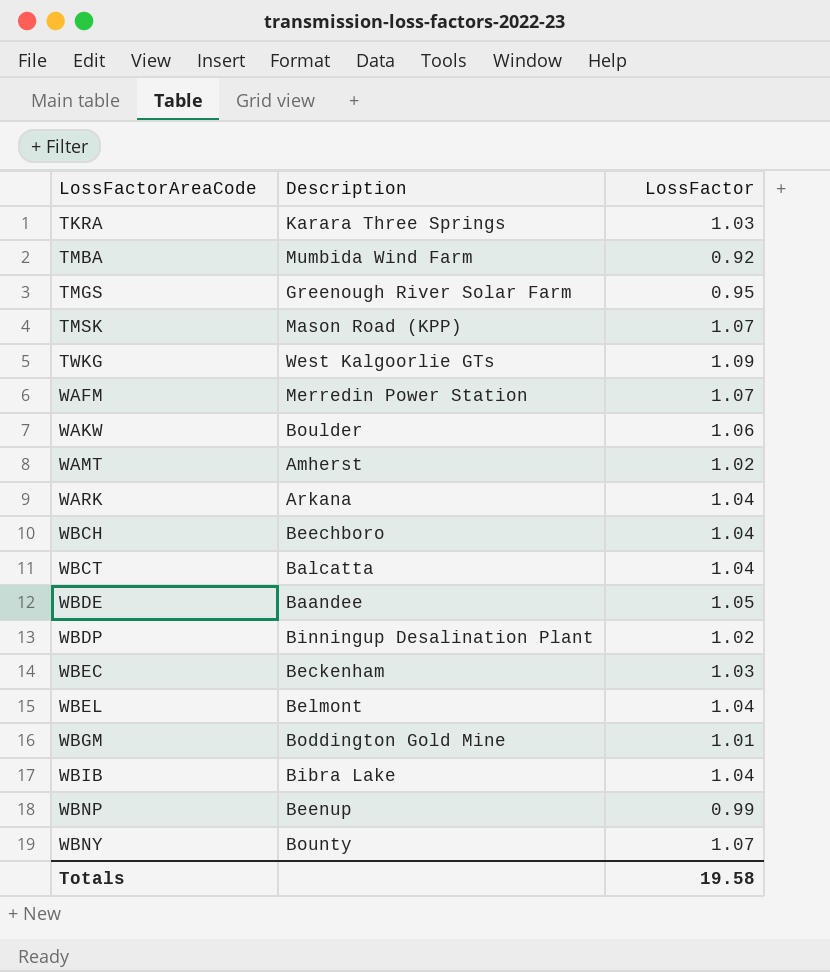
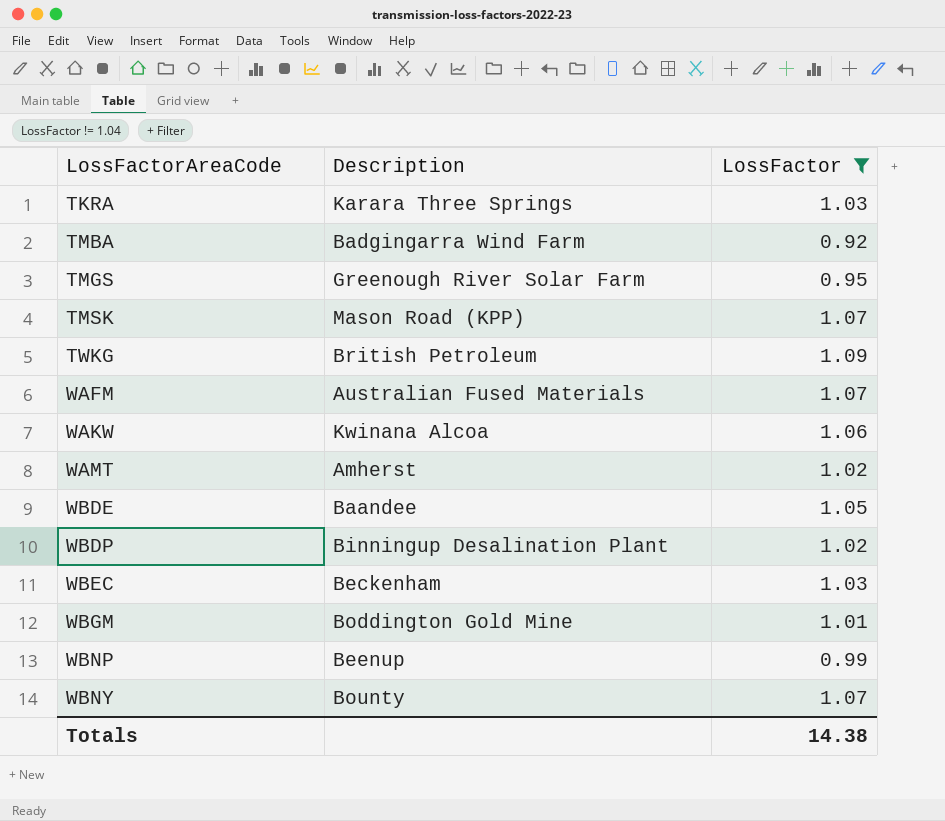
filter: none -> LossFactor != 1.04
TMBA | Description: Mumbida Wind Farm -> Badgingarra Wind Farm
TWKG | Description: West Kalgoorlie GTs -> British Petroleum
WAFM | Description: Merredin Power Station -> Australian Fused Materials
WAKW | Description: Boulder -> Kwinana Alcoa
Totals | LossFactor: 19.58 -> 14.38

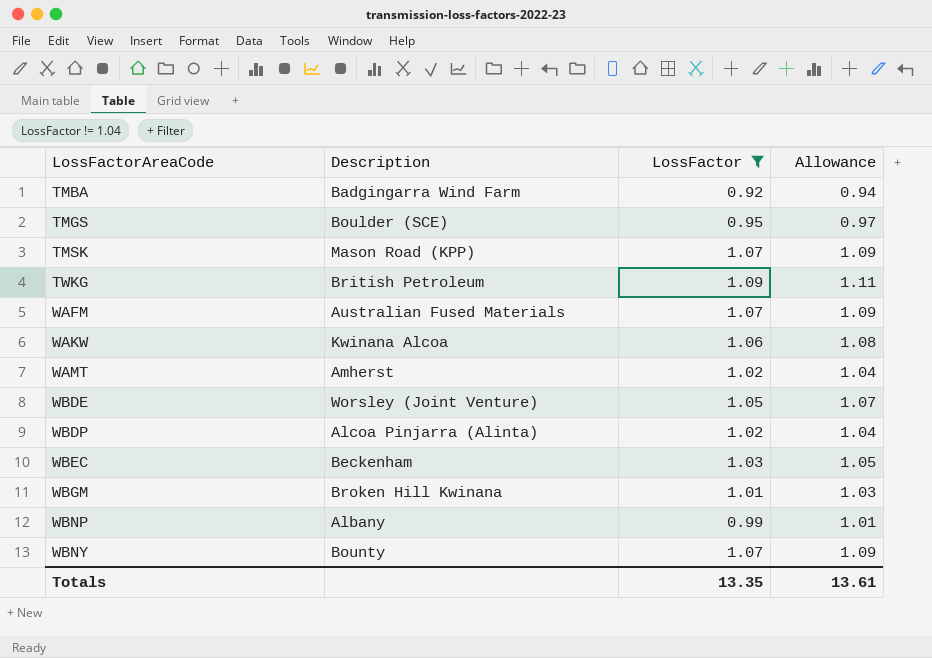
column Allowance | formula: none -> [LossFactor] * 1.02
row TKRA: Karara Three Springs | 1.03 -> none
TMGS | Description: Greenough River Solar Farm -> Boulder (SCE)
WBDE | Description: Baandee -> Worsley (Joint Venture)
WBDP | Description: Binningup Desalination Plant -> Alcoa Pinjarra (Alinta)
WBGM | Description: Boddington Gold Mine -> Broken Hill Kwinana
WBNP | Description: Beenup -> Albany
Totals | LossFactor: 14.38 -> 13.35

